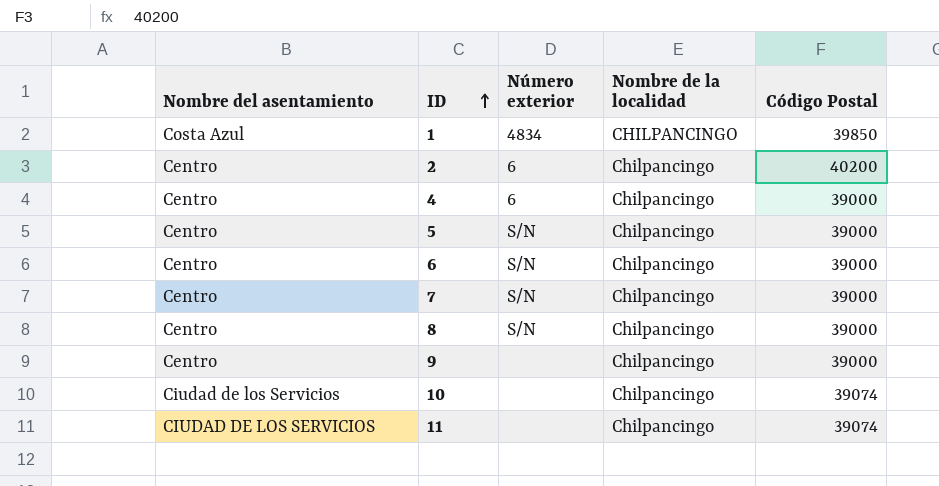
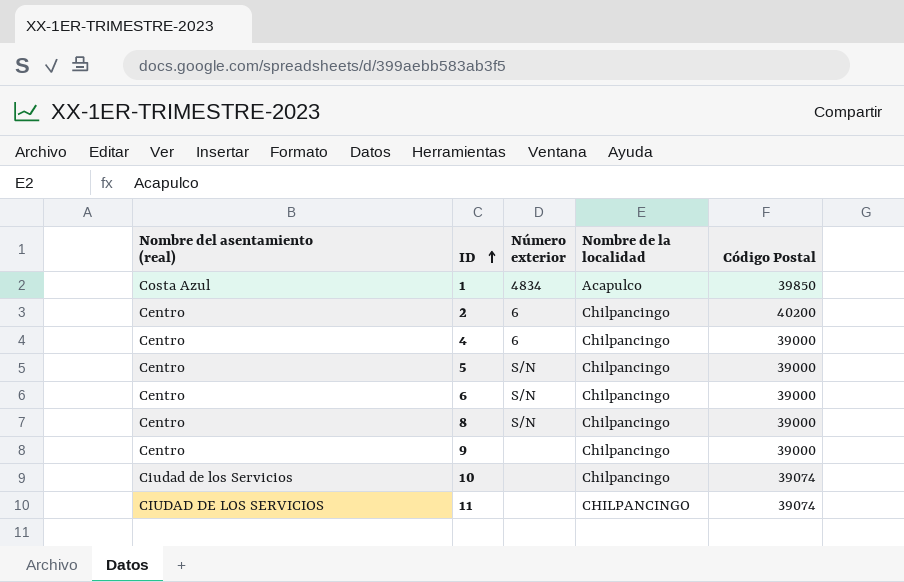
column name: Nombre del asentamiento -> Nombre del asentamiento (real)
row 7: Centro | S/N | Chilpancingo | 39000 -> none
1 | Nombre de la localidad: CHILPANCINGO -> Acapulco
11 | Nombre de la localidad: Chilpancingo -> CHILPANCINGO

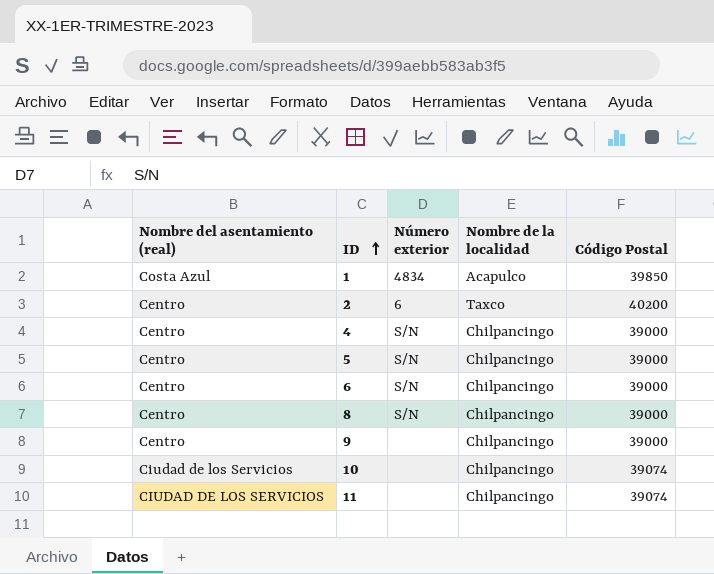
2 | Nombre de la localidad: Chilpancingo -> Taxco
4 | Número exterior: 6 -> S/N
11 | Nombre de la localidad: CHILPANCINGO -> Chilpancingo

